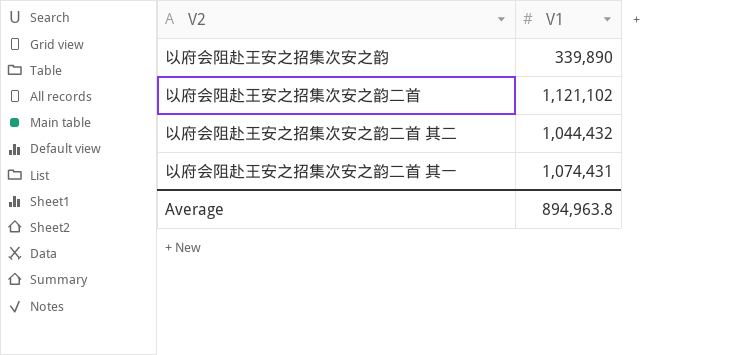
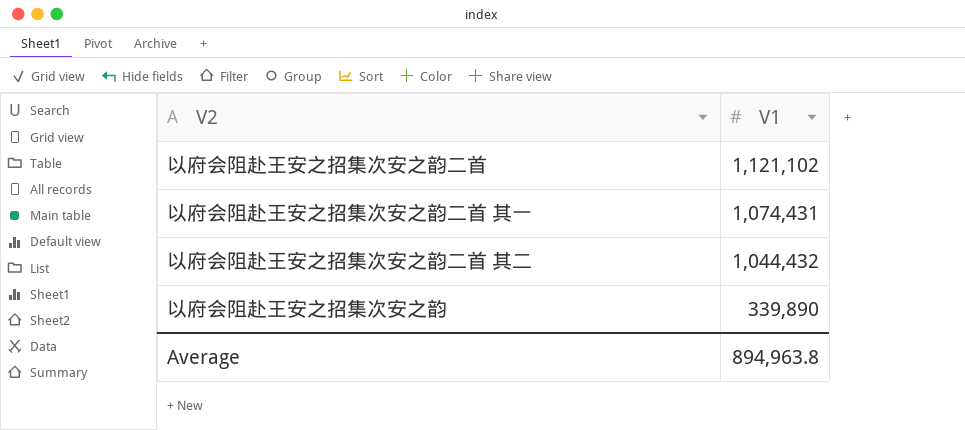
row order: none -> V1 descending

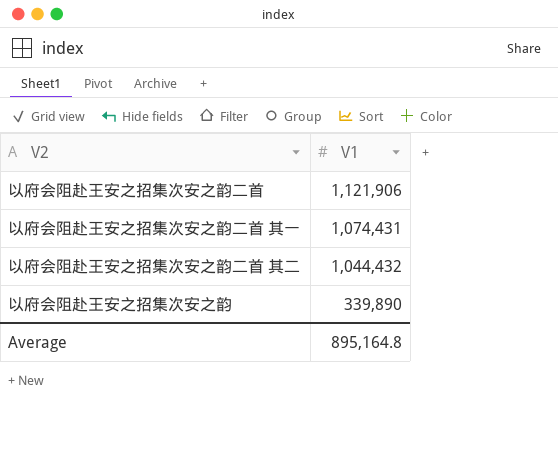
以府会阻赴王安之招集次安之韵二首 | V1: 1,121,102 -> 1,121,906
Average | V1: 894,963.8 -> 895,164.8

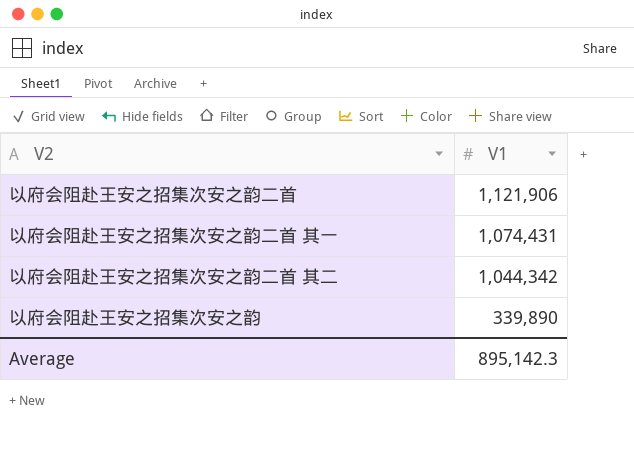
以府会阻赴王安之招集次安之韵二首 其二 | V1: 1,044,432 -> 1,044,342
Average | V1: 895,164.8 -> 895,142.3

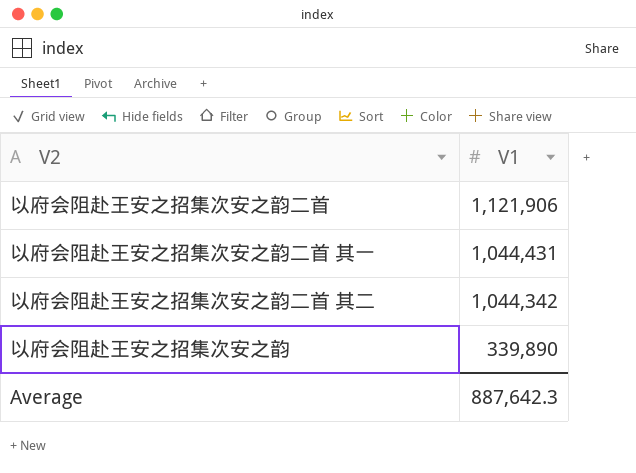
以府会阻赴王安之招集次安之韵二首 其一 | V1: 1,074,431 -> 1,044,431
Average | V1: 895,142.3 -> 887,642.3

